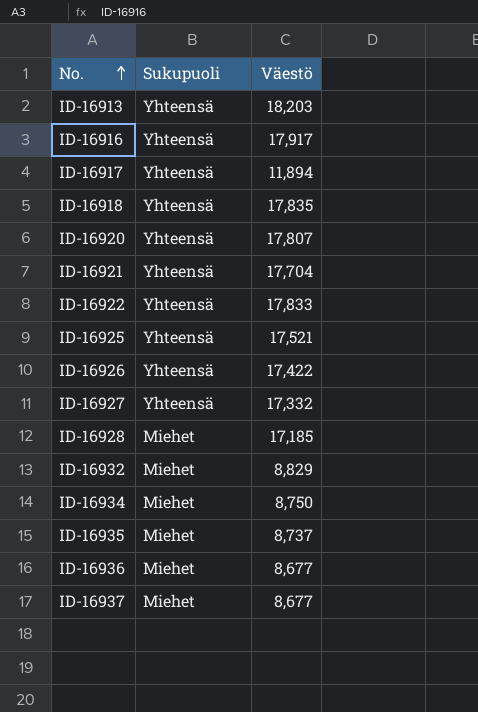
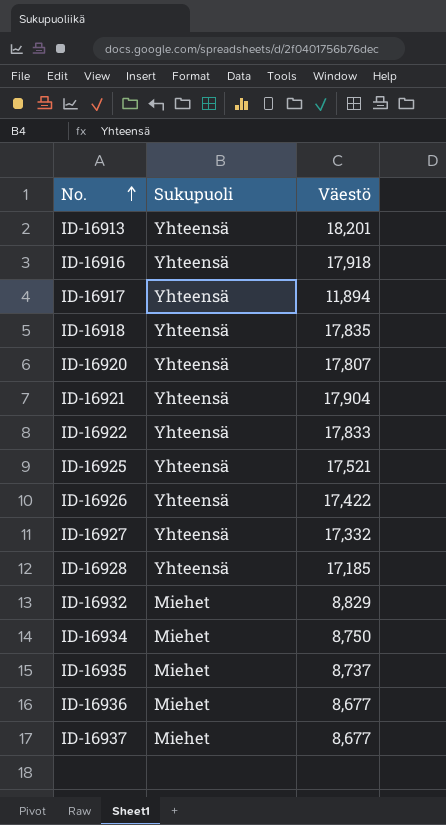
ID-16913 | Väestö: 18,203 -> 18,201
ID-16916 | Väestö: 17,917 -> 17,918
ID-16921 | Väestö: 17,704 -> 17,904
ID-16928 | Sukupuoli: Miehet -> Yhteensä

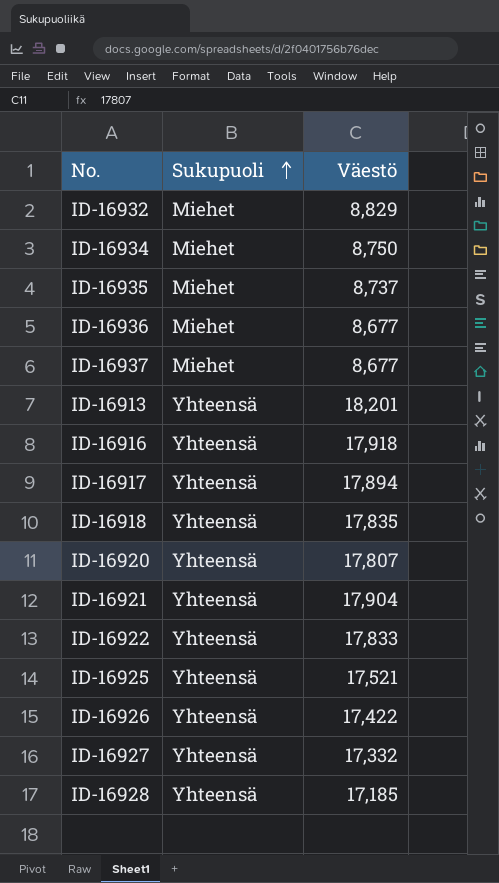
row order: No. ascending -> Sukupuoli ascending
ID-16917 | Väestö: 11,894 -> 17,894

